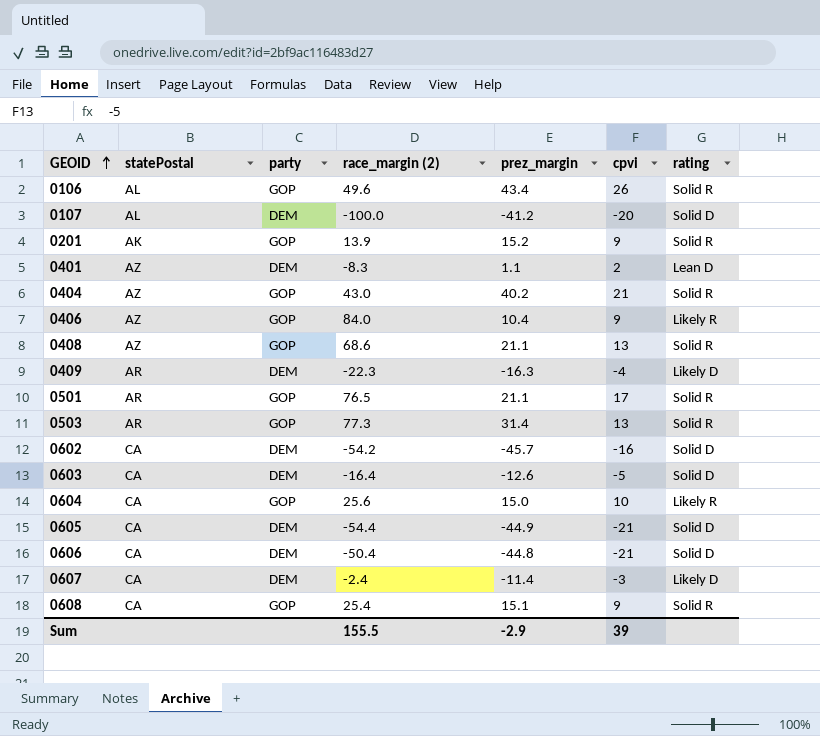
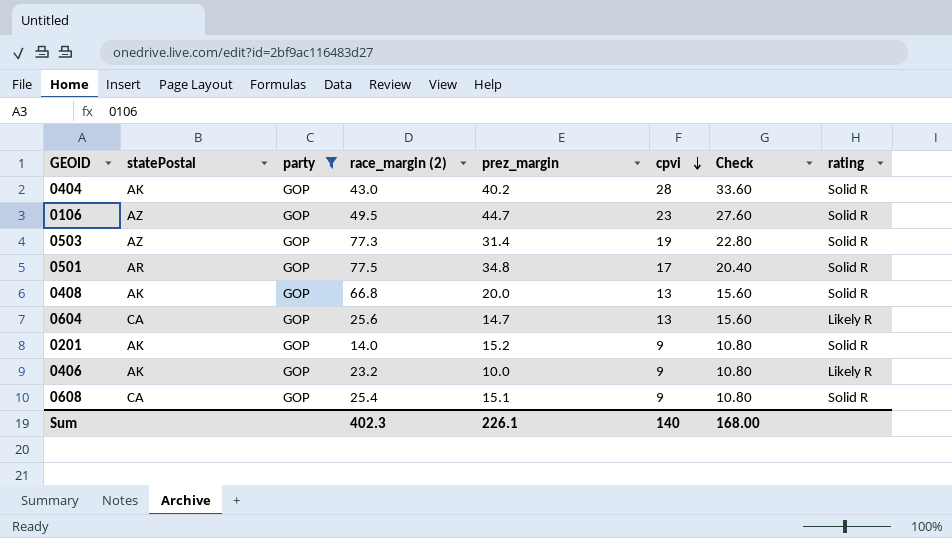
filter: none -> party = GOP
row order: GEOID ascending -> cpvi descending
column Check | formula: none -> [cpvi] * 1.2
0404 | statePostal: AZ -> AK
0404 | cpvi: 21 -> 28
0106 | statePostal: AL -> AZ
0106 | race_margin (2): 49.6 -> 49.5
0106 | prez_margin: 43.4 -> 44.7
0106 | cpvi: 26 -> 23
0503 | statePostal: AR -> AZ
0503 | cpvi: 13 -> 19
0501 | race_margin (2): 76.5 -> 77.5
0501 | prez_margin: 21.1 -> 34.8
0408 | statePostal: AZ -> AK
0408 | race_margin (2): 68.6 -> 66.8
0408 | prez_margin: 21.1 -> 20.0
0604 | prez_margin: 15.0 -> 14.7
0604 | cpvi: 10 -> 13
0201 | race_margin (2): 13.9 -> 14.0
0406 | statePostal: AZ -> AK
0406 | race_margin (2): 84.0 -> 23.2
0406 | prez_margin: 10.4 -> 10.0
Sum | race_margin (2): 155.5 -> 402.3
Sum | prez_margin: -2.9 -> 226.1
Sum | cpvi: 39 -> 140

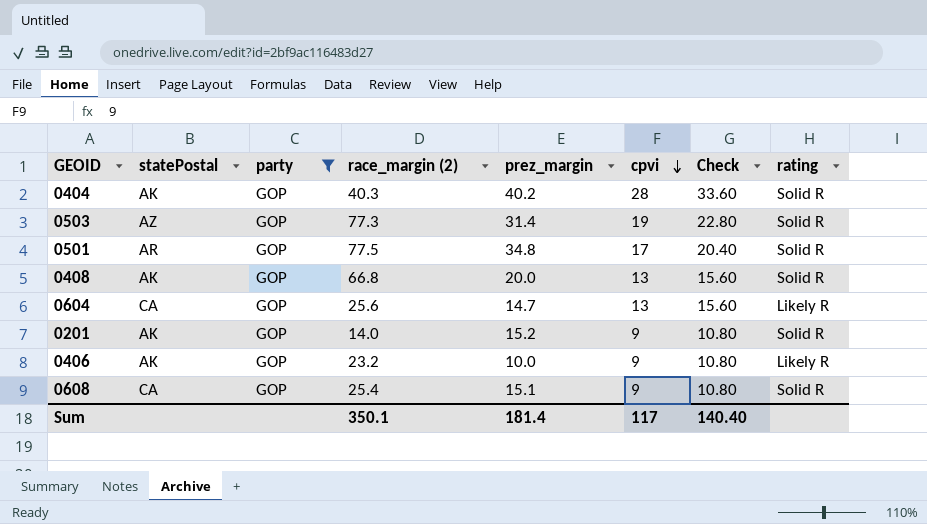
row 0106: AZ | GOP | 49.5 | 44.7 | 23 | 27.60 | Solid R -> none
0404 | race_margin (2): 43.0 -> 40.3
Sum | race_margin (2): 402.3 -> 350.1
Sum | prez_margin: 226.1 -> 181.4
Sum | cpvi: 140 -> 117
Sum | Check: 168.00 -> 140.40

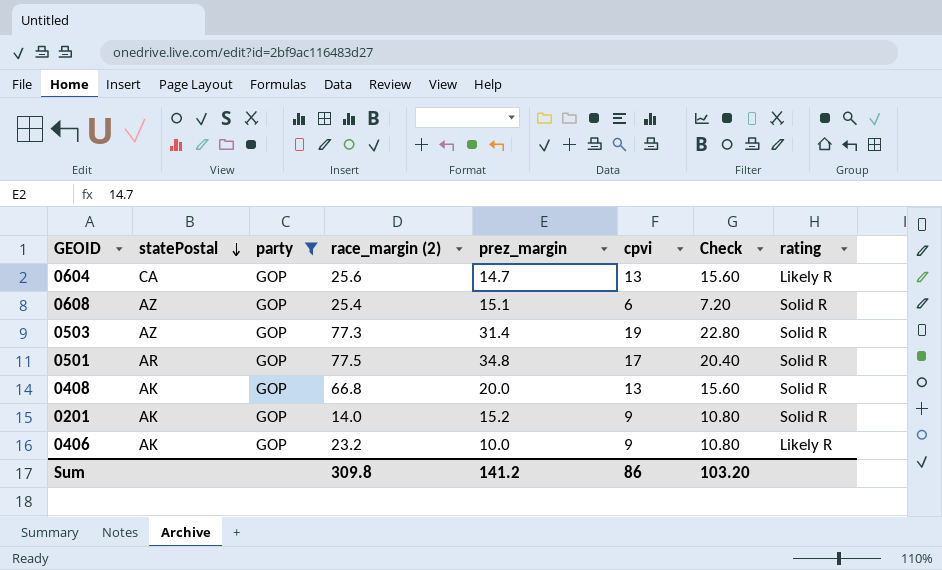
row order: cpvi descending -> statePostal descending
row 0404: AK | GOP | 40.3 | 40.2 | 28 | 33.60 | Solid R -> none
0608 | statePostal: CA -> AZ
0608 | cpvi: 9 -> 6
0608 | Check: 10.80 -> 7.20
Sum | race_margin (2): 350.1 -> 309.8
Sum | prez_margin: 181.4 -> 141.2
Sum | cpvi: 117 -> 86
Sum | Check: 140.40 -> 103.20

